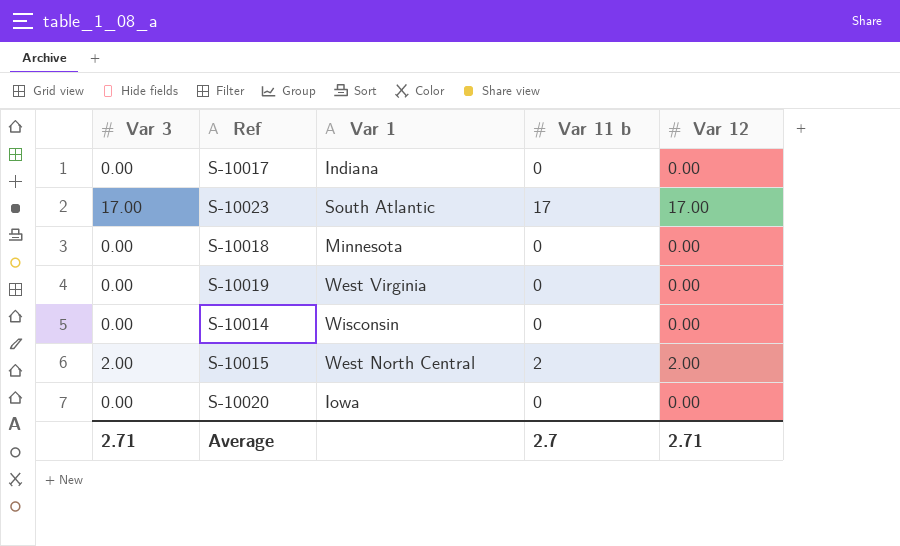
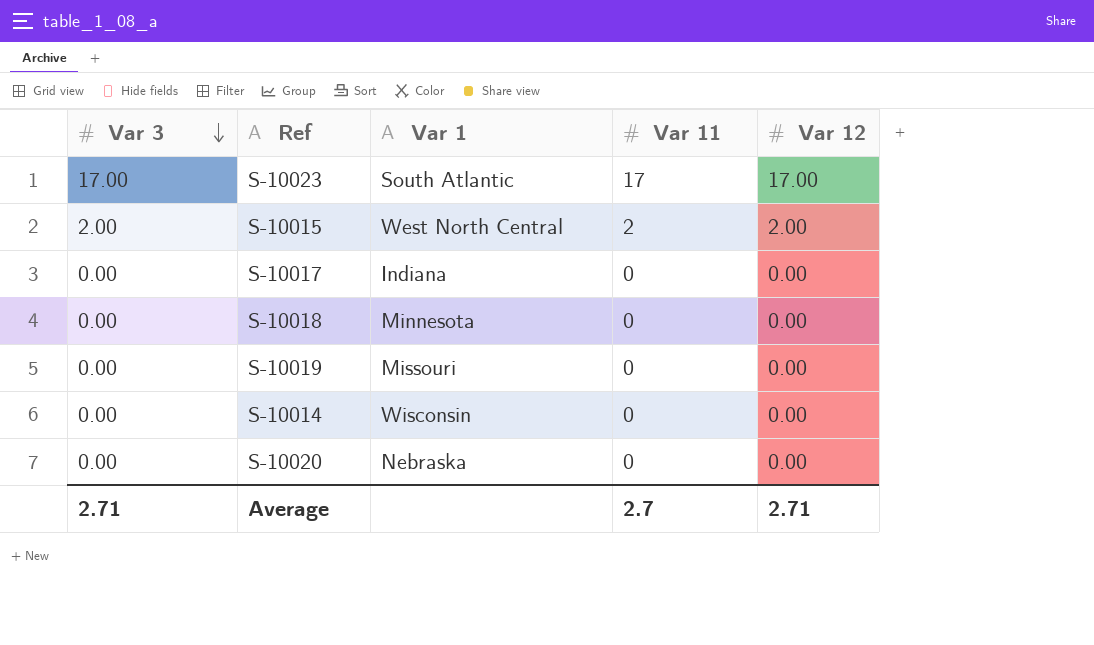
row order: none -> Var 3 descending
column name: Var 11 b -> Var 11
S-10019 | Var 1: West Virginia -> Missouri
S-10020 | Var 1: Iowa -> Nebraska

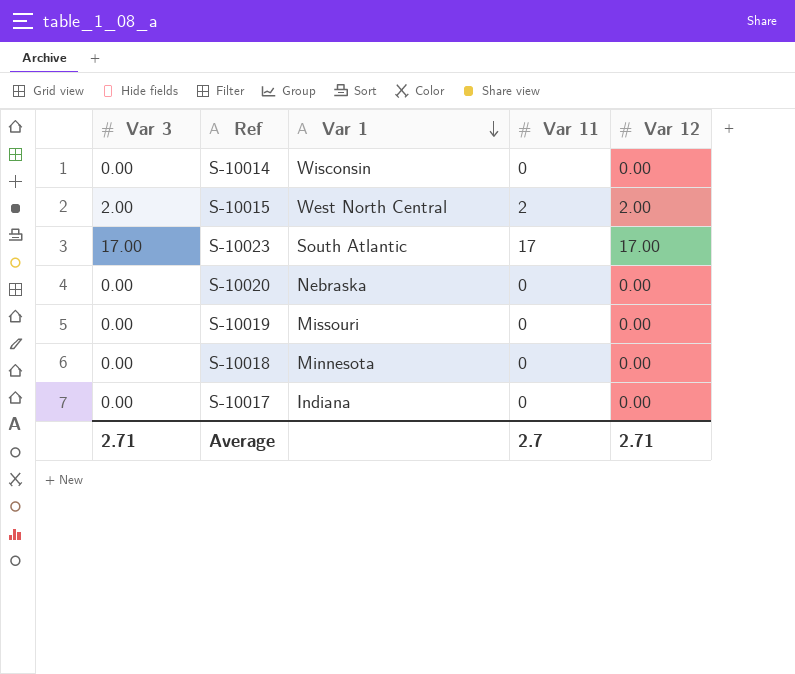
row order: Var 3 descending -> Var 1 descending

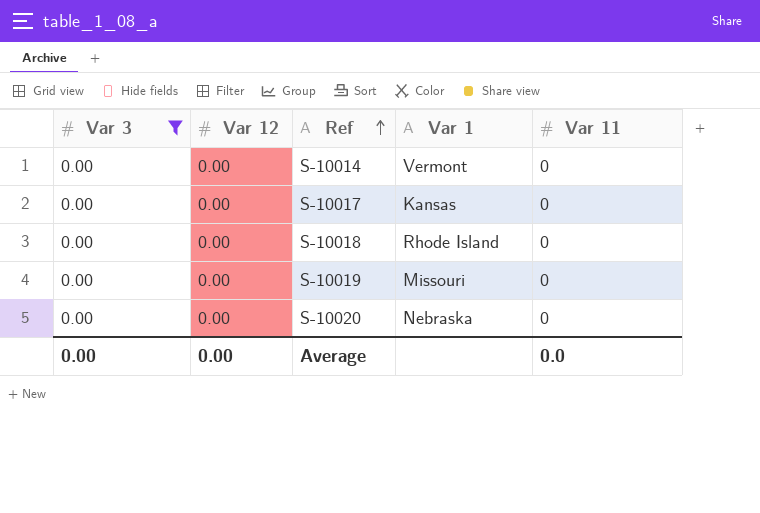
filter: none -> Var 3 = 0.00
row order: Var 1 descending -> Ref ascending
column Var 12 | position: 5 -> 2
S-10014 | Var 1: Wisconsin -> Vermont
S-10017 | Var 1: Indiana -> Kansas
S-10018 | Var 1: Minnesota -> Rhode Island
Average | Var 3: 2.71 -> 0.00
Average | Var 12: 2.71 -> 0.00
Average | Var 11: 2.7 -> 0.0

